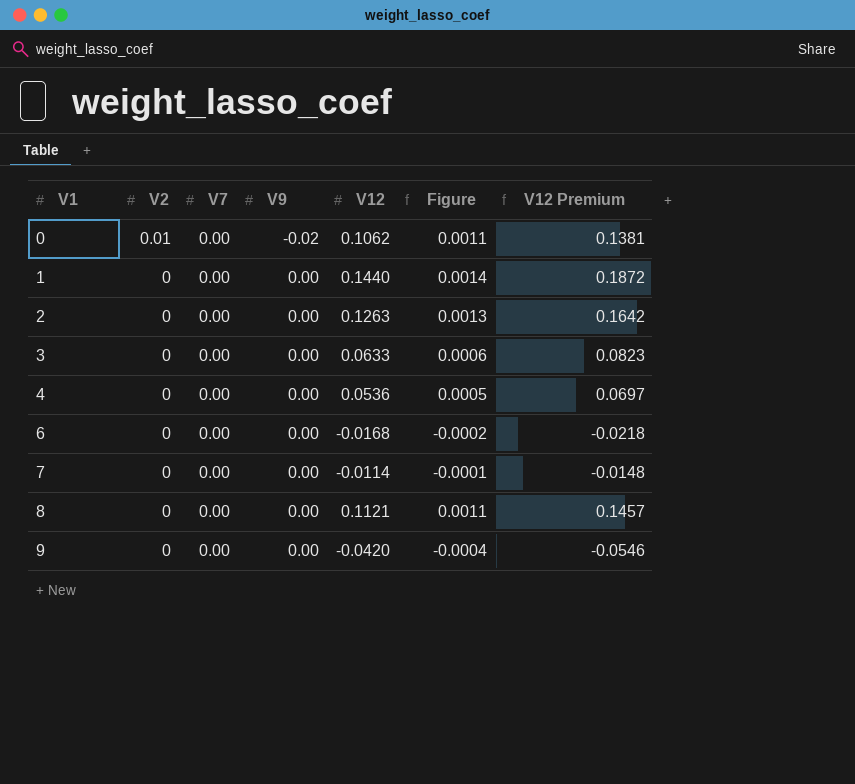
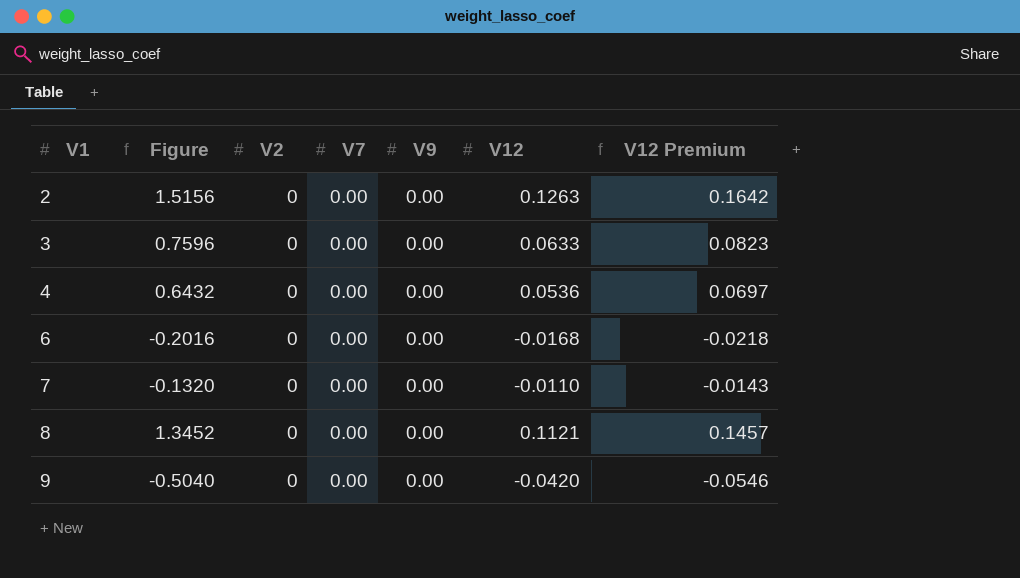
column Figure | formula: [V12] * 0.01 -> [V12] * 12
column Figure | position: 6 -> 2
row 0: 0.01 | 0.00 | -0.02 | 0.1062 | 0.0011 | 0.1381 -> none
row 1: 0 | 0.00 | 0.00 | 0.1440 | 0.0014 | 0.1872 -> none
7 | V12: -0.0114 -> -0.0110
7 | V12 Premium: -0.0148 -> -0.0143

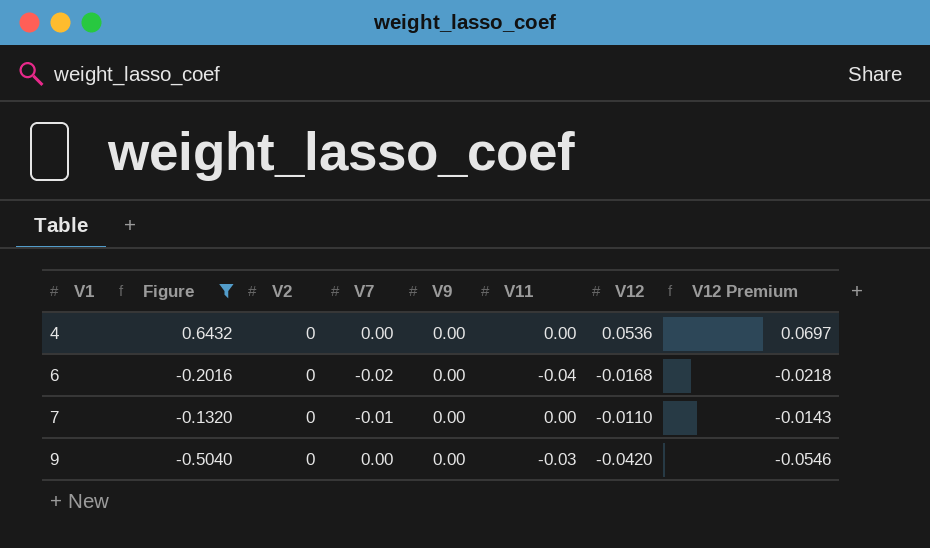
filter: none -> Figure <= 0.6432
column V11 | position: none -> 6
6 | V7: 0.00 -> -0.02
7 | V7: 0.00 -> -0.01

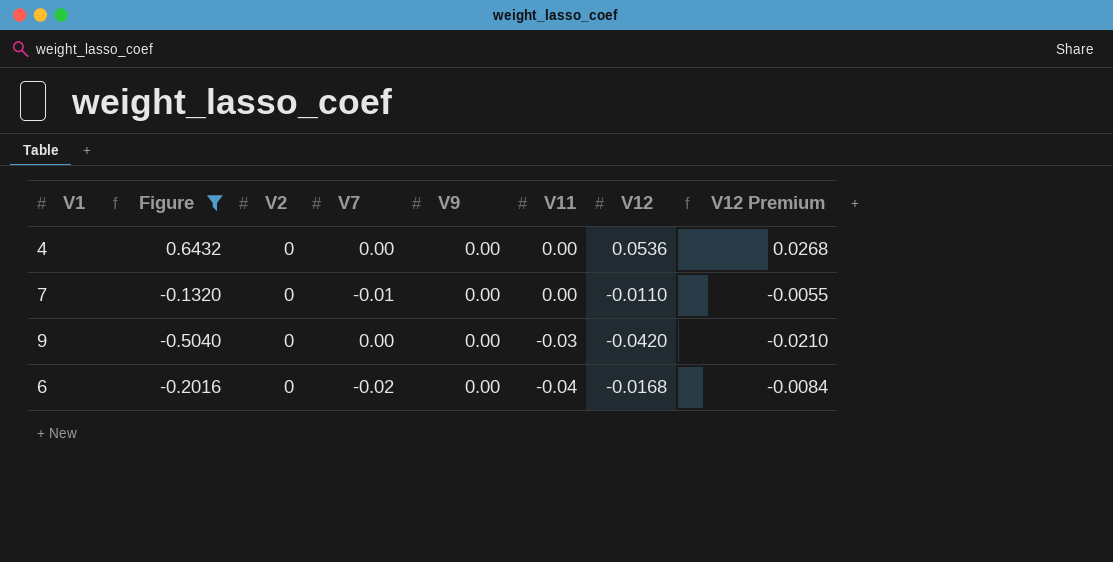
row order: V1 ascending -> V11 descending
column V12 Premium | formula: [V12] * 1.3 -> [V12] * 0.5

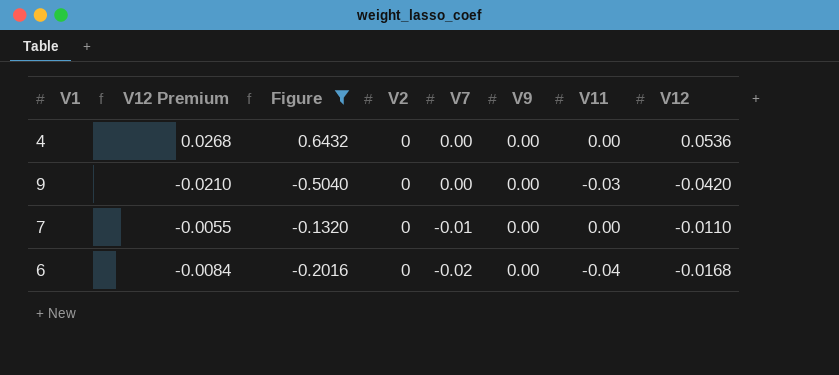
row order: V11 descending -> V7 descending
column V12 Premium | position: 8 -> 2

